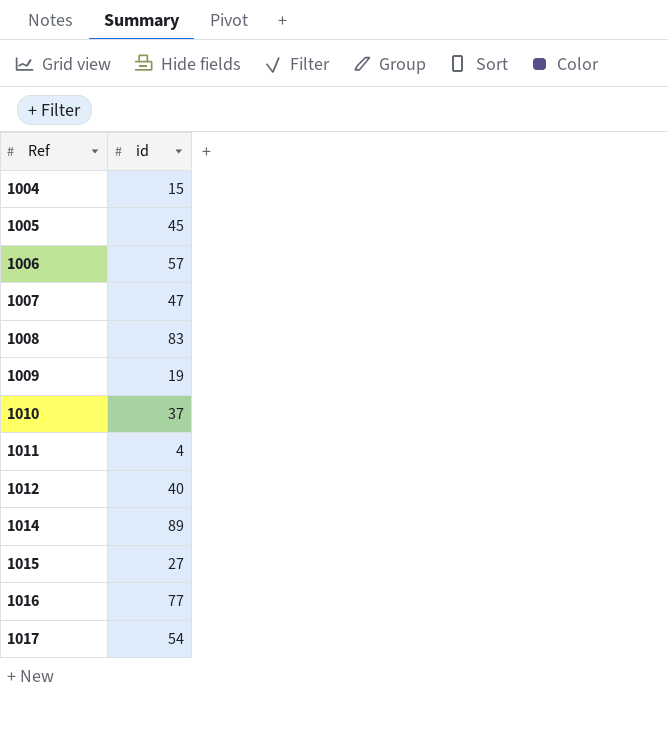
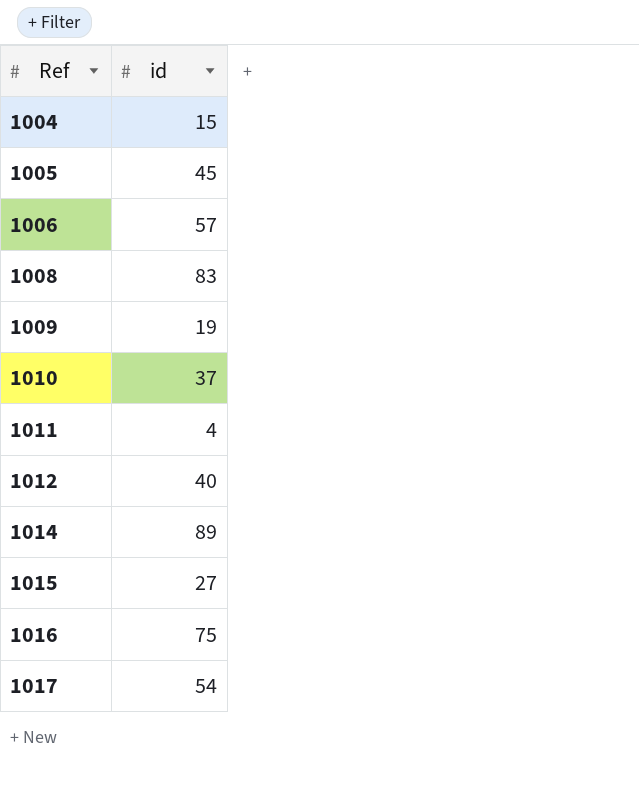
row 1007: 47 -> none
1016 | id: 77 -> 75

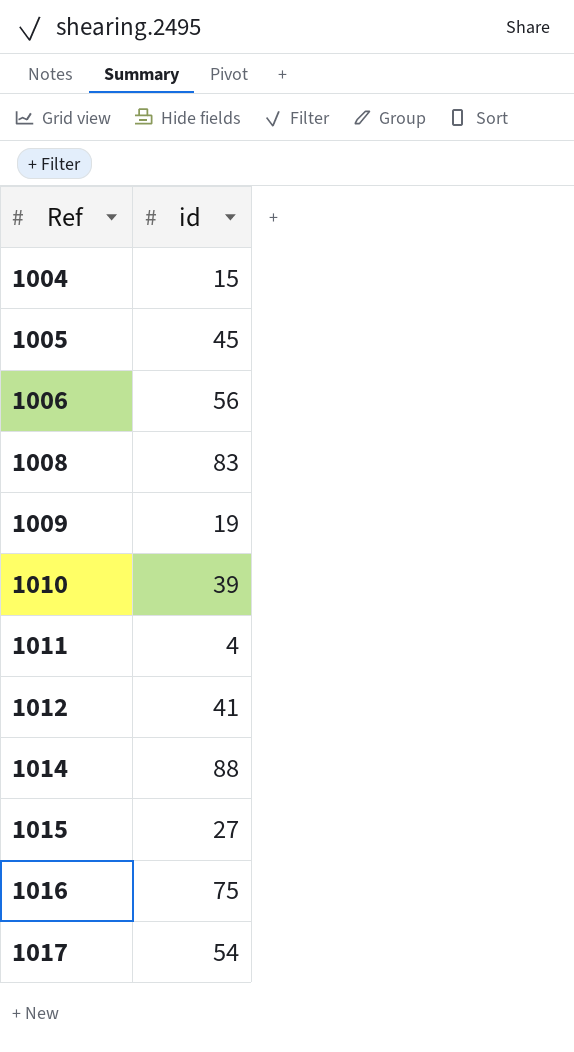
1006 | id: 57 -> 56
1010 | id: 37 -> 39
1012 | id: 40 -> 41
1014 | id: 89 -> 88

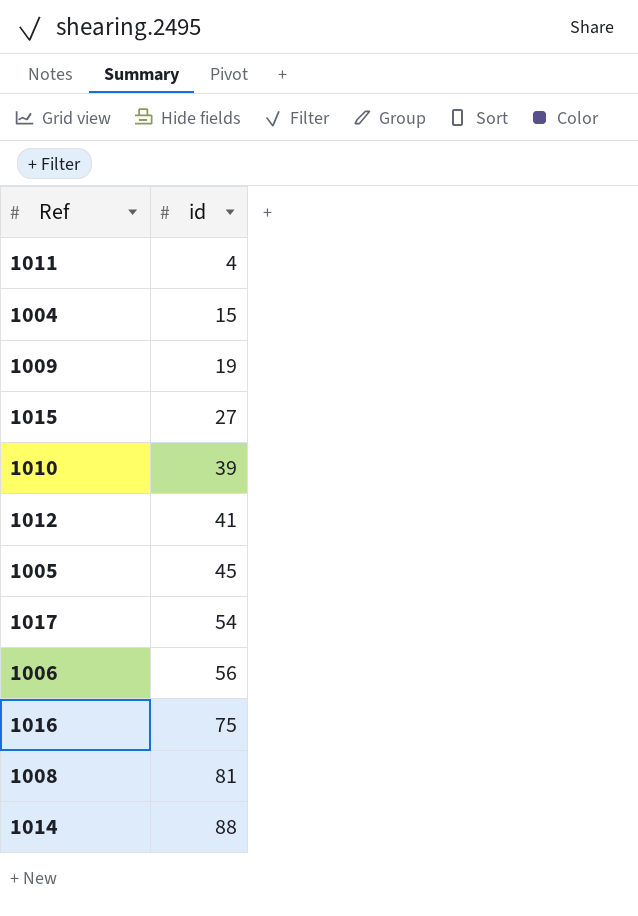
row order: Ref ascending -> id ascending
1008 | id: 83 -> 81

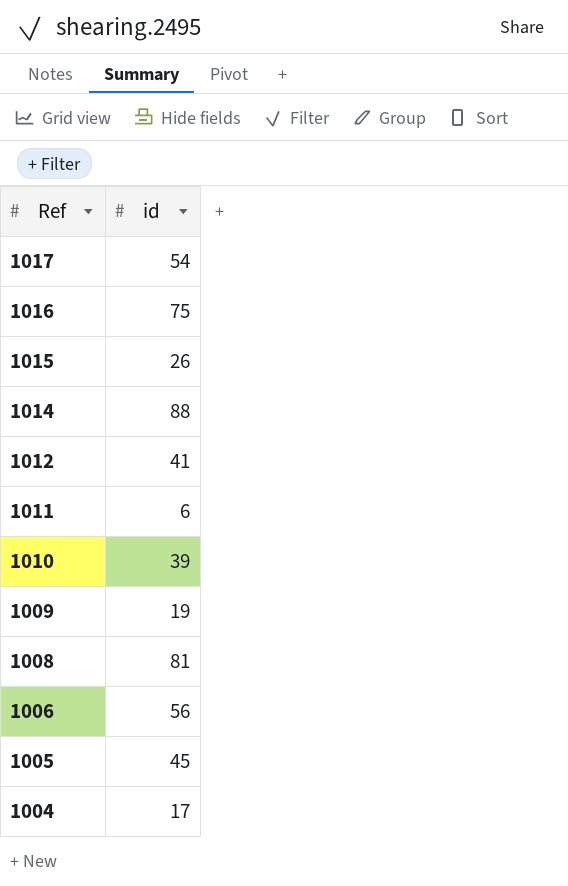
row order: id ascending -> Ref descending
1015 | id: 27 -> 26
1011 | id: 4 -> 6
1004 | id: 15 -> 17

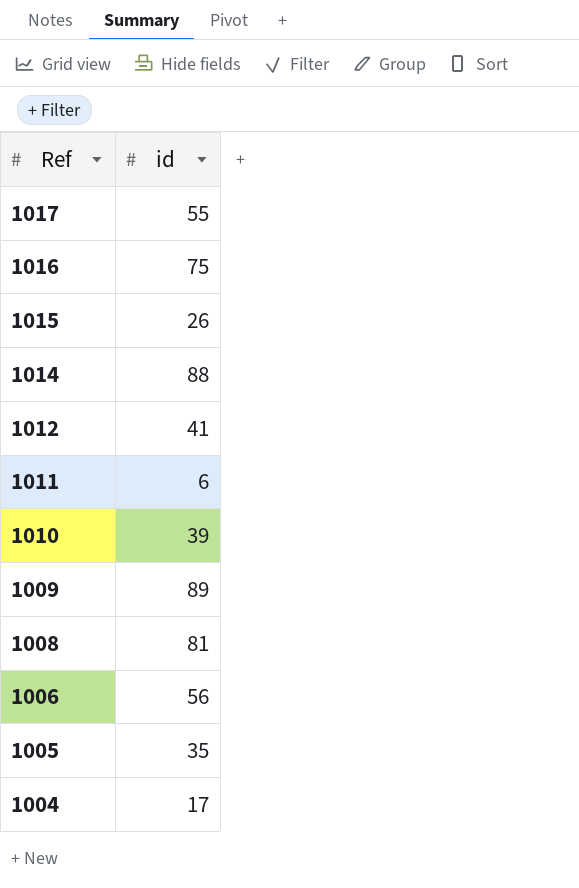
1017 | id: 54 -> 55
1009 | id: 19 -> 89
1005 | id: 45 -> 35

